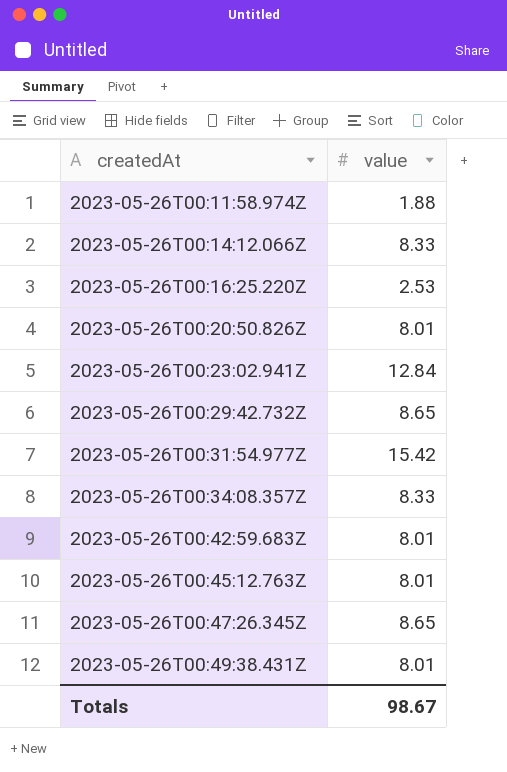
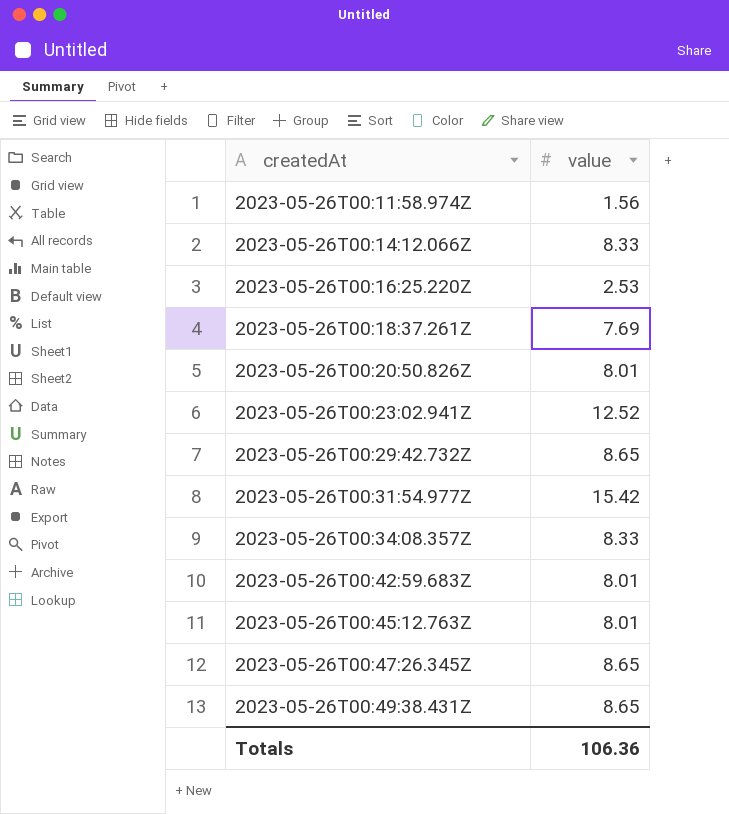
2023-05-26T00:11:58.974Z | value: 1.88 -> 1.56
row 2023-05-26T00:18:37.261Z: none -> 7.69
2023-05-26T00:23:02.941Z | value: 12.84 -> 12.52
2023-05-26T00:49:38.431Z | value: 8.01 -> 8.65
Totals | value: 98.67 -> 106.36

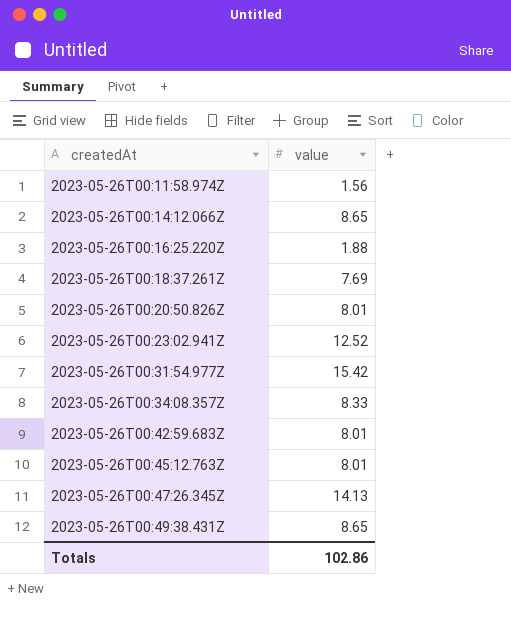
row 2023-05-26T00:29:42.732Z: 8.65 -> none
2023-05-26T00:14:12.066Z | value: 8.33 -> 8.65
2023-05-26T00:16:25.220Z | value: 2.53 -> 1.88
2023-05-26T00:47:26.345Z | value: 8.65 -> 14.13
Totals | value: 106.36 -> 102.86

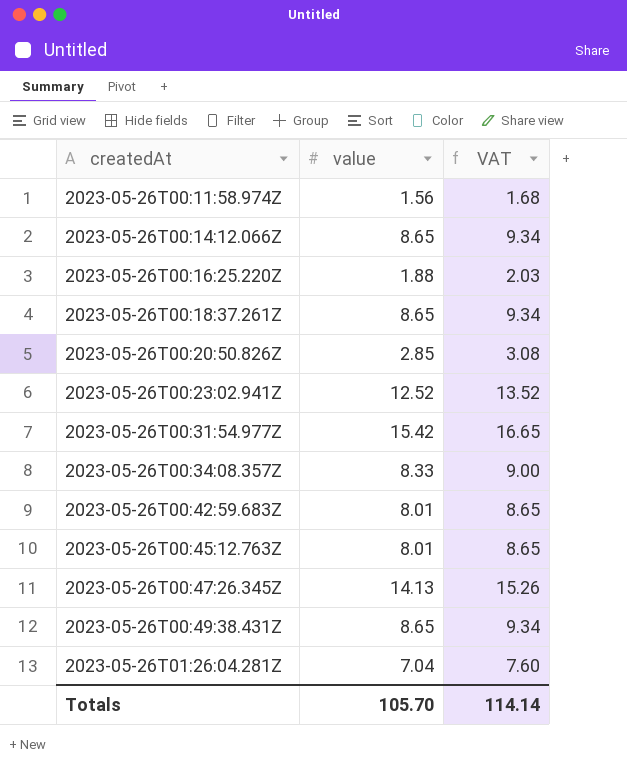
column VAT | formula: none -> [value] * 1.08
2023-05-26T00:18:37.261Z | value: 7.69 -> 8.65
2023-05-26T00:20:50.826Z | value: 8.01 -> 2.85
row 2023-05-26T01:26:04.281Z: none -> 7.04 | 7.60
Totals | value: 102.86 -> 105.70

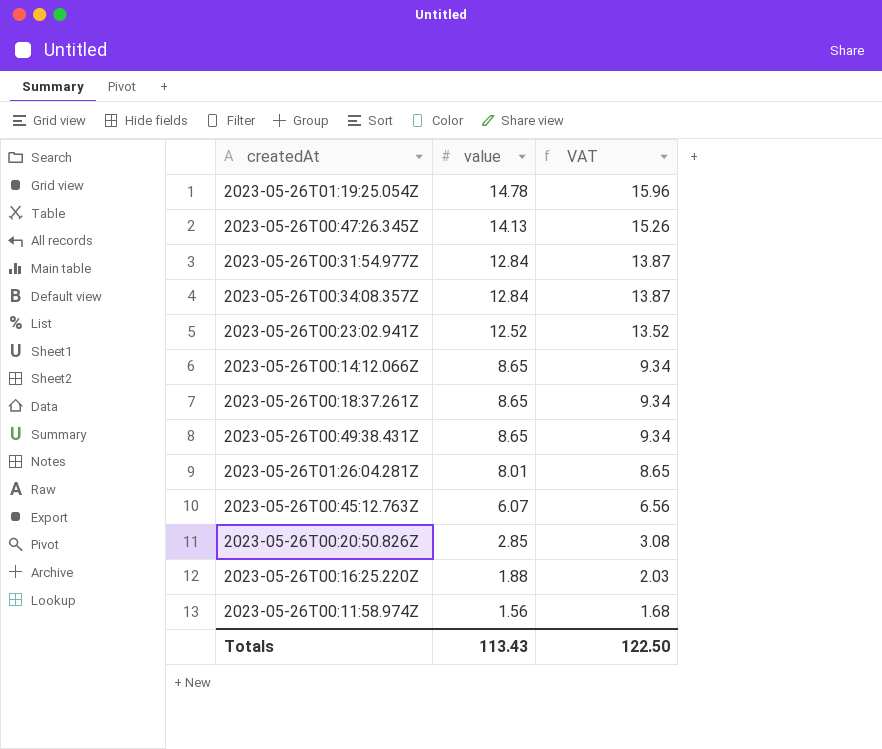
row order: createdAt ascending -> value descending
row 2023-05-26T00:42:59.683Z: 8.01 | 8.65 -> none
row 2023-05-26T01:19:25.054Z: none -> 14.78 | 15.96
2023-05-26T00:31:54.977Z | value: 15.42 -> 12.84
2023-05-26T00:31:54.977Z | VAT: 16.65 -> 13.87
2023-05-26T00:34:08.357Z | value: 8.33 -> 12.84
2023-05-26T00:34:08.357Z | VAT: 9.00 -> 13.87
2023-05-26T01:26:04.281Z | value: 7.04 -> 8.01
2023-05-26T01:26:04.281Z | VAT: 7.60 -> 8.65
2023-05-26T00:45:12.763Z | value: 8.01 -> 6.07
2023-05-26T00:45:12.763Z | VAT: 8.65 -> 6.56
Totals | value: 105.70 -> 113.43
Totals | VAT: 114.14 -> 122.50

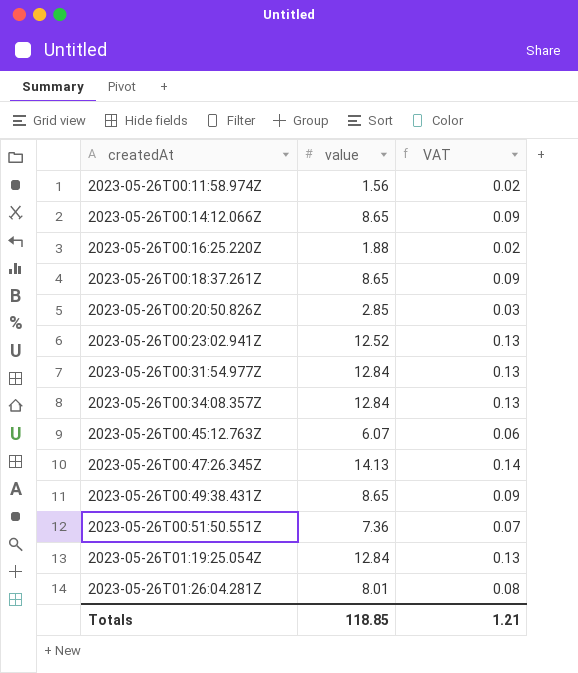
row order: value descending -> createdAt ascending
column VAT | formula: [value] * 1.08 -> [value] * 0.01
row 2023-05-26T00:51:50.551Z: none -> 7.36 | 0.07
2023-05-26T01:19:25.054Z | value: 14.78 -> 12.84
Totals | value: 113.43 -> 118.85
Totals | VAT: 122.50 -> 1.21

